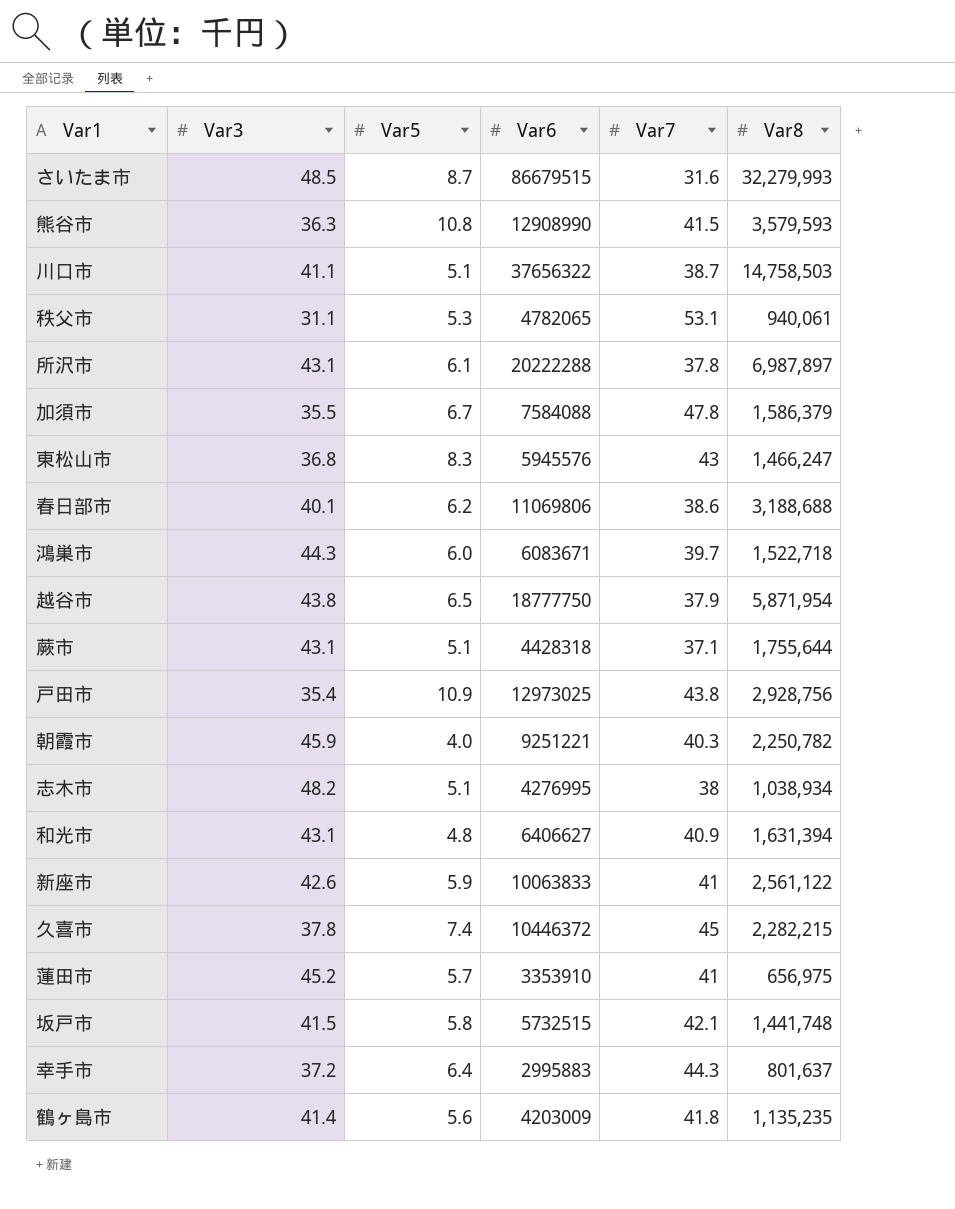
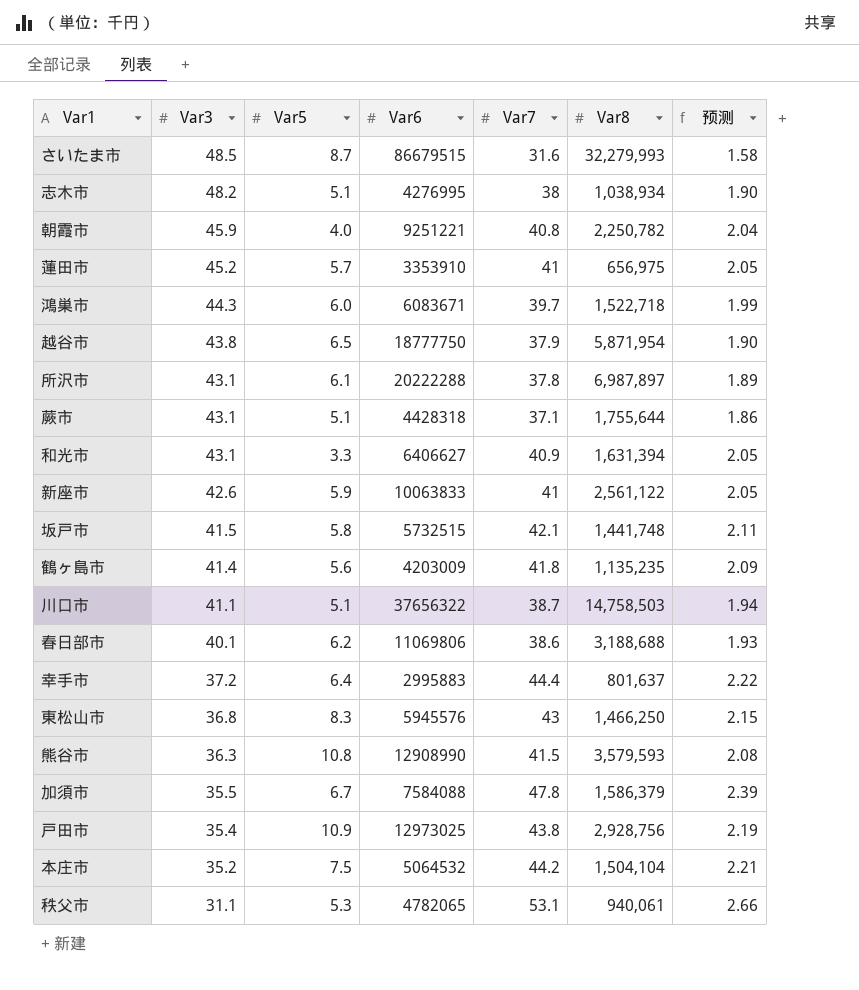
row order: none -> Var3 descending
column 预测 | formula: none -> [Var7] * 0.05
row 久喜市: 37.8 | 7.4 | 10446372 | 45 | 2,282,215 -> none
朝霞市 | Var7: 40.3 -> 40.8
和光市 | Var5: 4.8 -> 3.3
幸手市 | Var7: 44.3 -> 44.4
東松山市 | Var8: 1,466,247 -> 1,466,250
row 本庄市: none -> 35.2 | 7.5 | 5064532 | 44.2 | 1,504,104 | 2.21

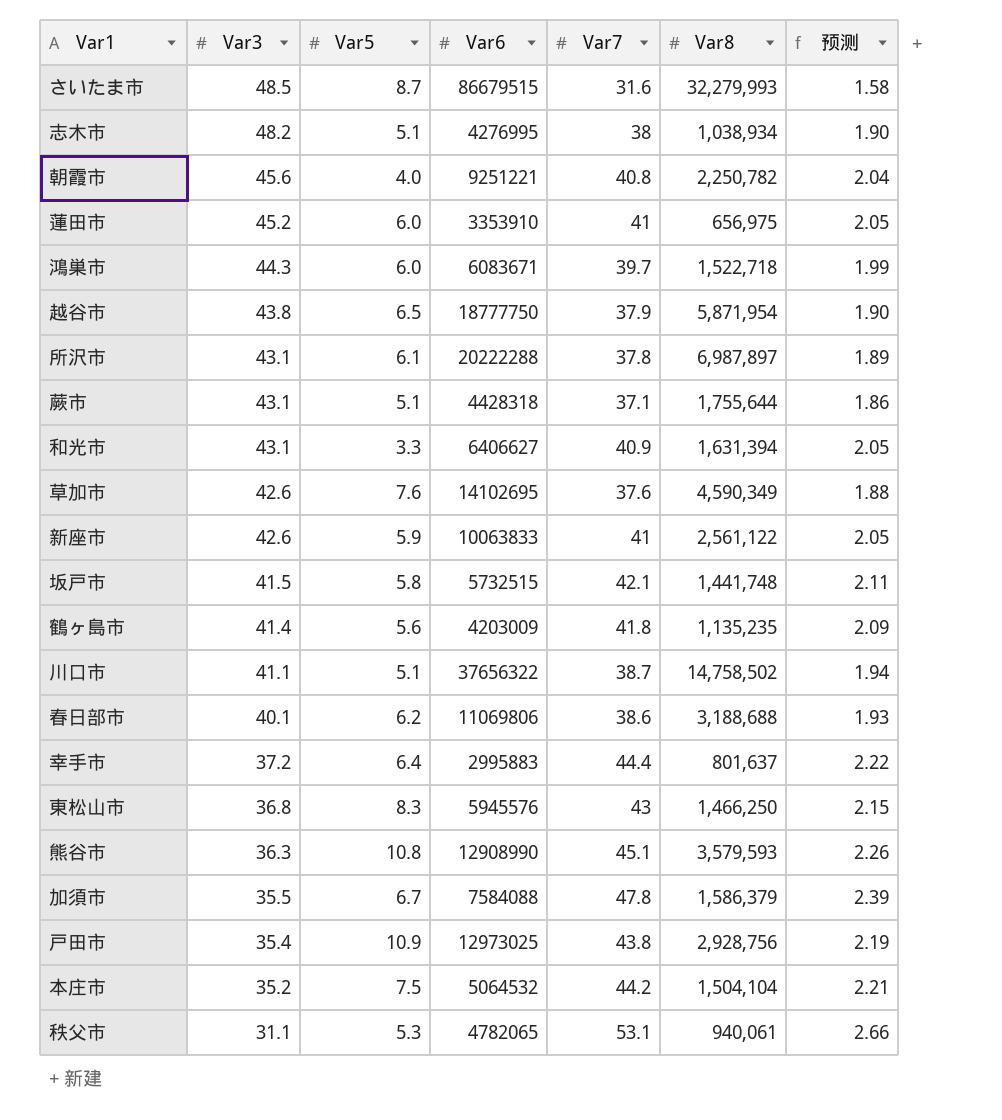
朝霞市 | Var3: 45.9 -> 45.6
蓮田市 | Var5: 5.7 -> 6.0
row 草加市: none -> 42.6 | 7.6 | 14102695 | 37.6 | 4,590,349 | 1.88
川口市 | Var8: 14,758,503 -> 14,758,502
熊谷市 | Var7: 41.5 -> 45.1
熊谷市 | 预测: 2.08 -> 2.26

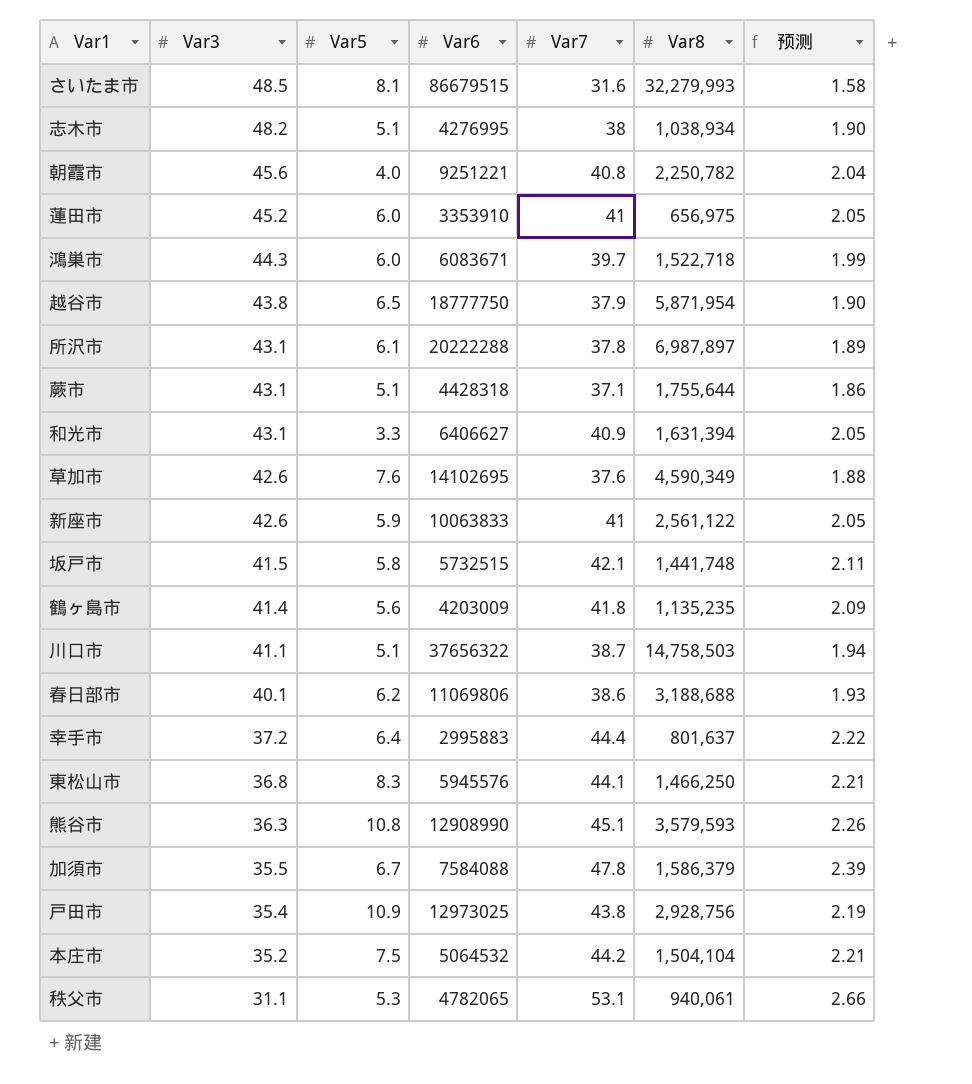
さいたま市 | Var5: 8.7 -> 8.1
川口市 | Var8: 14,758,502 -> 14,758,503
東松山市 | Var7: 43 -> 44.1
東松山市 | 预测: 2.15 -> 2.21

